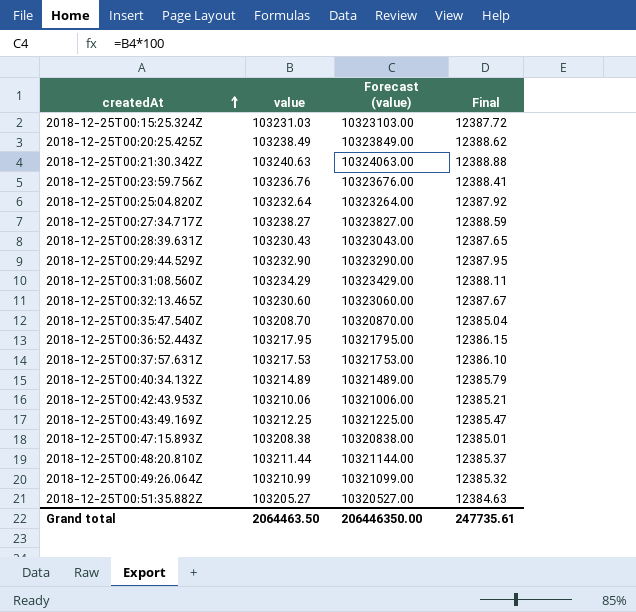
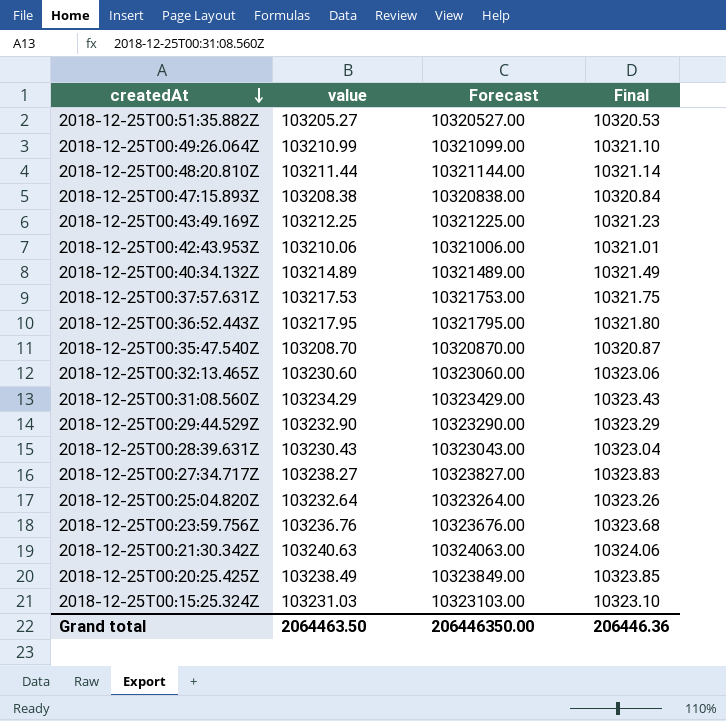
row order: createdAt ascending -> createdAt descending
column name: Forecast (value) -> Forecast
column Final | formula: [value] * 0.12 -> [value] * 0.1
Grand total | Final: 247735.61 -> 206446.36

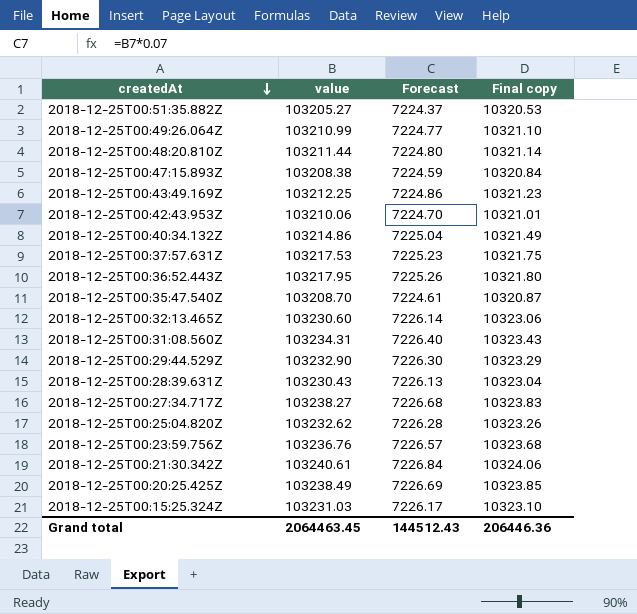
column Forecast | formula: [value] * 100 -> [value] * 0.07
column name: Final -> Final copy
2018-12-25T00:40:34.132Z | value: 103214.89 -> 103214.86
2018-12-25T00:31:08.560Z | value: 103234.29 -> 103234.31
2018-12-25T00:25:04.820Z | value: 103232.64 -> 103232.62
2018-12-25T00:21:30.342Z | value: 103240.63 -> 103240.61
Grand total | value: 2064463.50 -> 2064463.45
Grand total | Forecast: 206446350.00 -> 144512.43

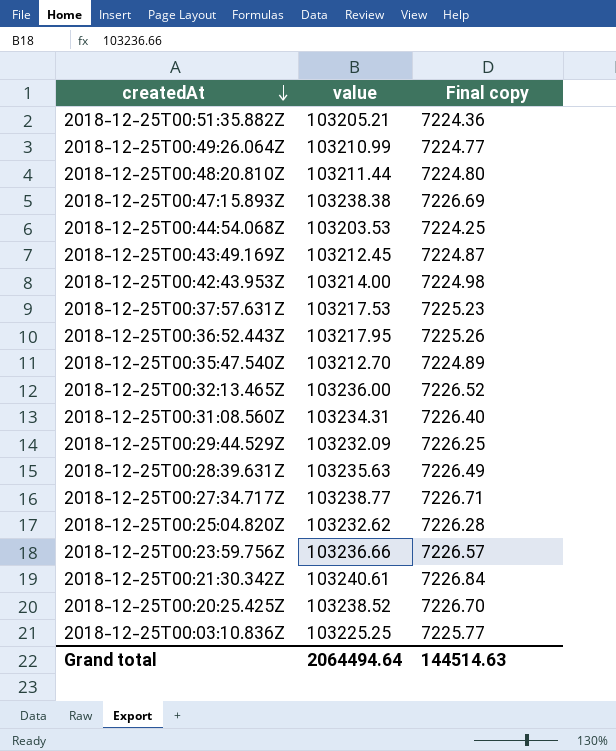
column Forecast | formula: [value] * 0.07 -> none
column Final copy | formula: [value] * 0.1 -> [value] * 0.07
row 2018-12-25T00:40:34.132Z: 103214.86 | 7225.04 | 10321.49 -> none
row 2018-12-25T00:15:25.324Z: 103231.03 | 7226.17 | 10323.10 -> none
2018-12-25T00:51:35.882Z | value: 103205.27 -> 103205.21
2018-12-25T00:47:15.893Z | value: 103208.38 -> 103238.38
row 2018-12-25T00:44:54.068Z: none -> 103203.53 | 7224.25
2018-12-25T00:43:49.169Z | value: 103212.25 -> 103212.45
2018-12-25T00:42:43.953Z | value: 103210.06 -> 103214.00
2018-12-25T00:35:47.540Z | value: 103208.70 -> 103212.70
2018-12-25T00:32:13.465Z | value: 103230.60 -> 103236.00
2018-12-25T00:29:44.529Z | value: 103232.90 -> 103232.09
2018-12-25T00:28:39.631Z | value: 103230.43 -> 103235.63
2018-12-25T00:27:34.717Z | value: 103238.27 -> 103238.77
2018-12-25T00:23:59.756Z | value: 103236.76 -> 103236.66
2018-12-25T00:20:25.425Z | value: 103238.49 -> 103238.52
row 2018-12-25T00:03:10.836Z: none -> 103225.25 | 7225.77
Grand total | value: 2064463.45 -> 2064494.64
Grand total | Final copy: 206446.36 -> 144514.63

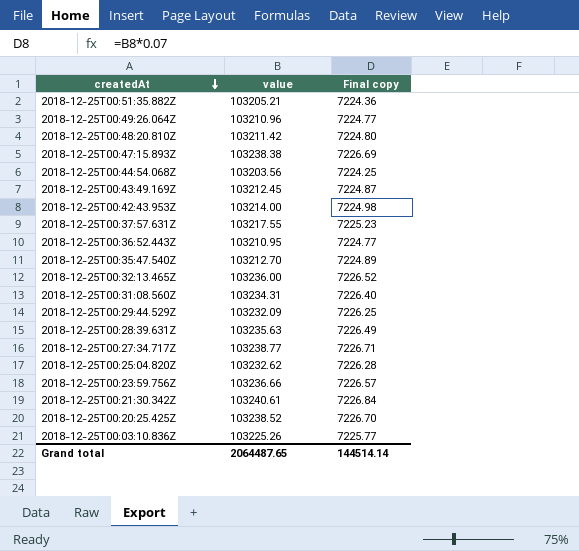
2018-12-25T00:49:26.064Z | value: 103210.99 -> 103210.96
2018-12-25T00:48:20.810Z | value: 103211.44 -> 103211.42
2018-12-25T00:44:54.068Z | value: 103203.53 -> 103203.56
2018-12-25T00:37:57.631Z | value: 103217.53 -> 103217.55
2018-12-25T00:36:52.443Z | value: 103217.95 -> 103210.95
2018-12-25T00:36:52.443Z | Final copy: 7225.26 -> 7224.77
2018-12-25T00:03:10.836Z | value: 103225.25 -> 103225.26
Grand total | value: 2064494.64 -> 2064487.65
Grand total | Final copy: 144514.63 -> 144514.14

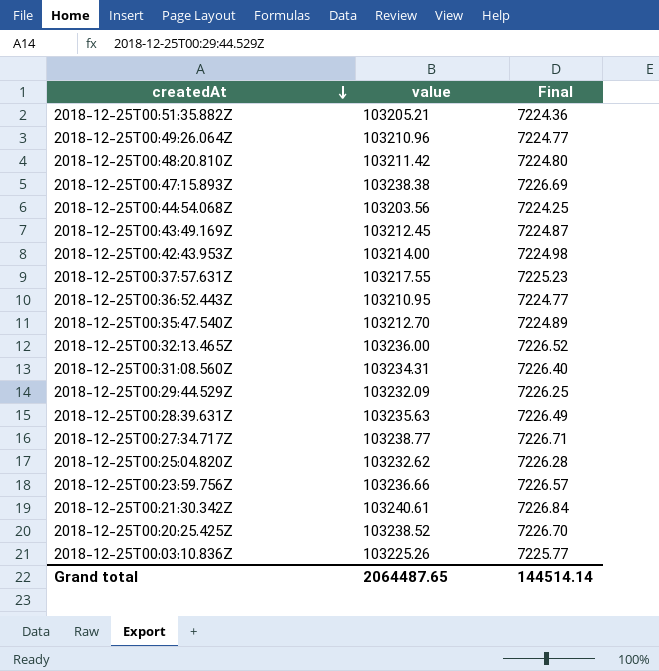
column name: Final copy -> Final

